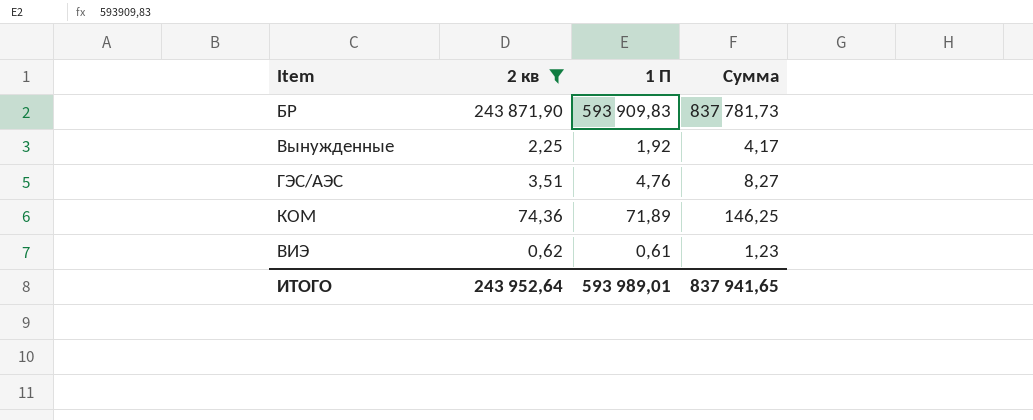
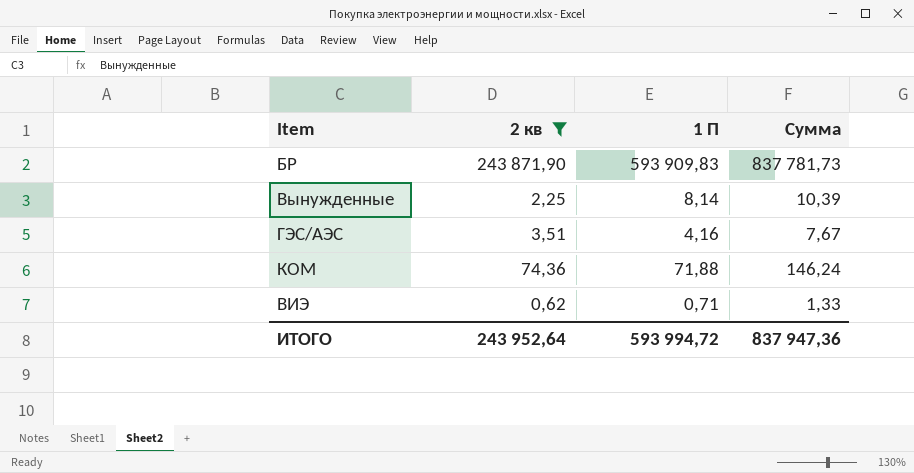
Вынужденные | 1 П: 1,92 -> 8,14
Вынужденные | Сумма: 4,17 -> 10,39
ГЭС/АЭС | 1 П: 4,76 -> 4,16
ГЭС/АЭС | Сумма: 8,27 -> 7,67
КОМ | 1 П: 71,89 -> 71,88
КОМ | Сумма: 146,25 -> 146,24
ВИЭ | 1 П: 0,61 -> 0,71
ВИЭ | Сумма: 1,23 -> 1,33
ИТОГО | 1 П: 593 989,01 -> 593 994,72
ИТОГО | Сумма: 837 941,65 -> 837 947,36

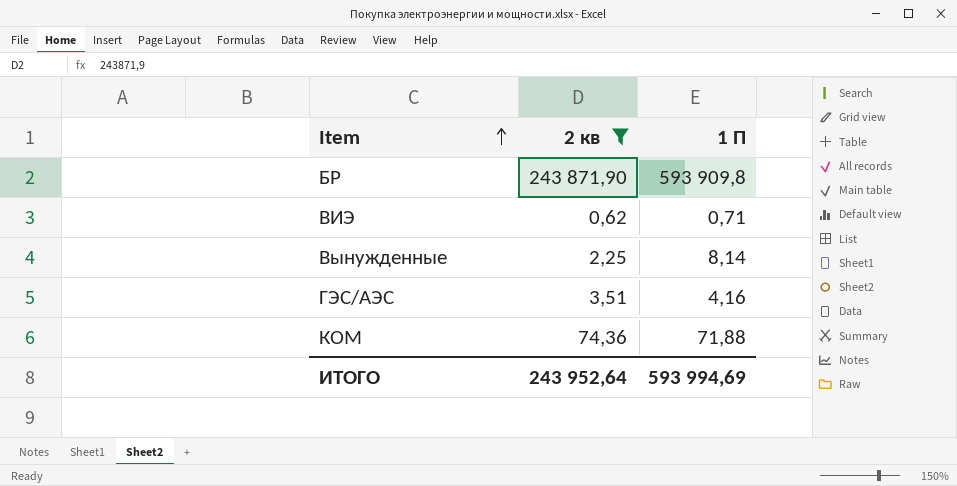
row order: none -> Item ascending
column Сумма | formula: [2 кв] + [1 П] -> none
БР | 1 П: 593 909,83 -> 593 909,8
ИТОГО | 1 П: 593 994,72 -> 593 994,69

